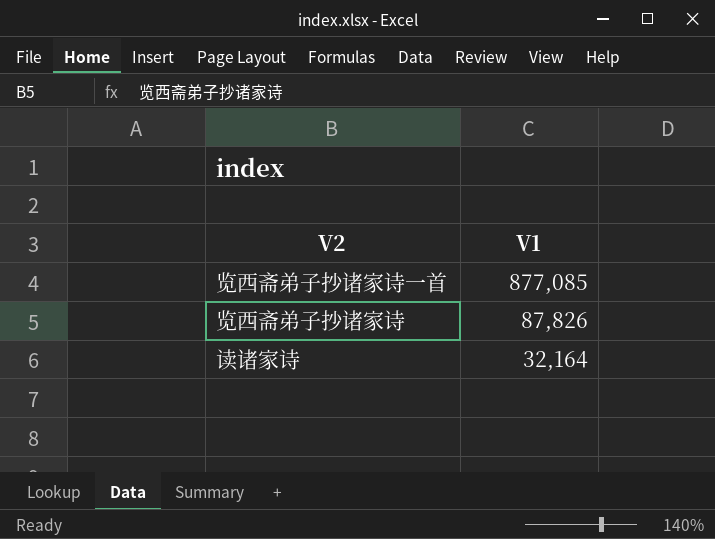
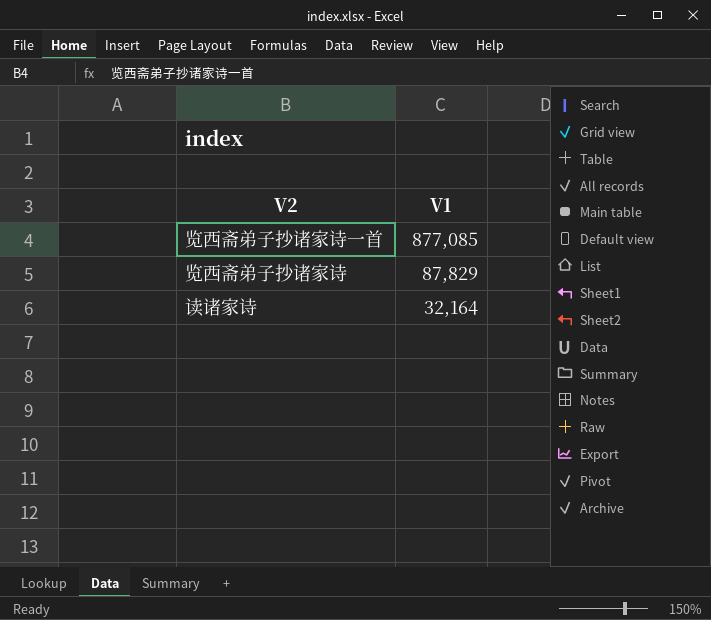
览西斋弟子抄诸家诗 | V1: 87,826 -> 87,829

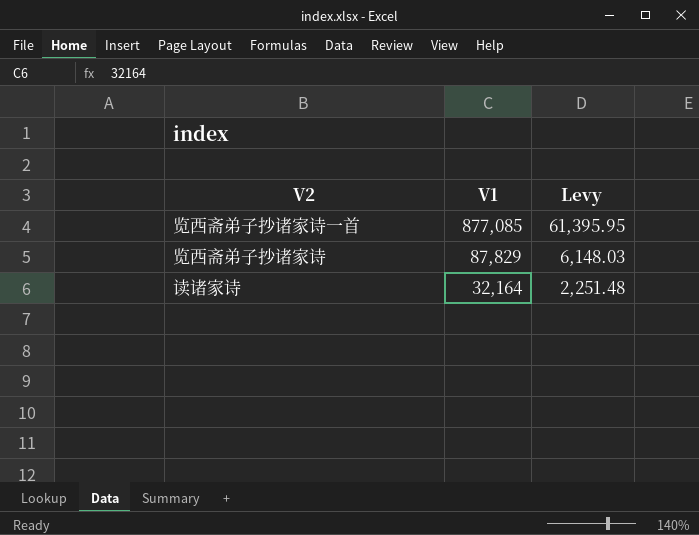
column Levy | formula: none -> [V1] * 0.07

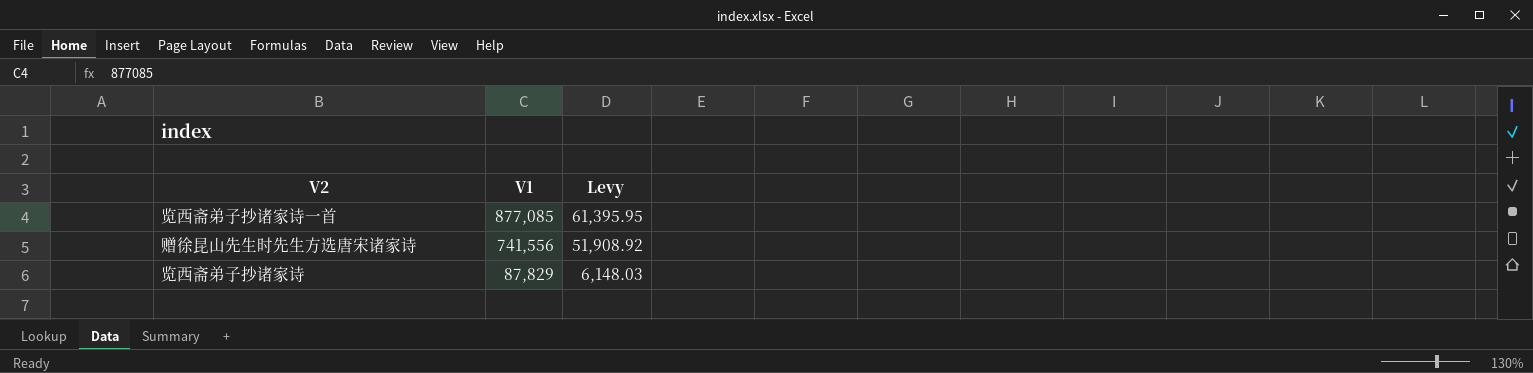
row 读诸家诗: 32,164 | 2,251.48 -> none
row 赠徐昆山先生时先生方选唐宋诸家诗: none -> 741,556 | 51,908.92

